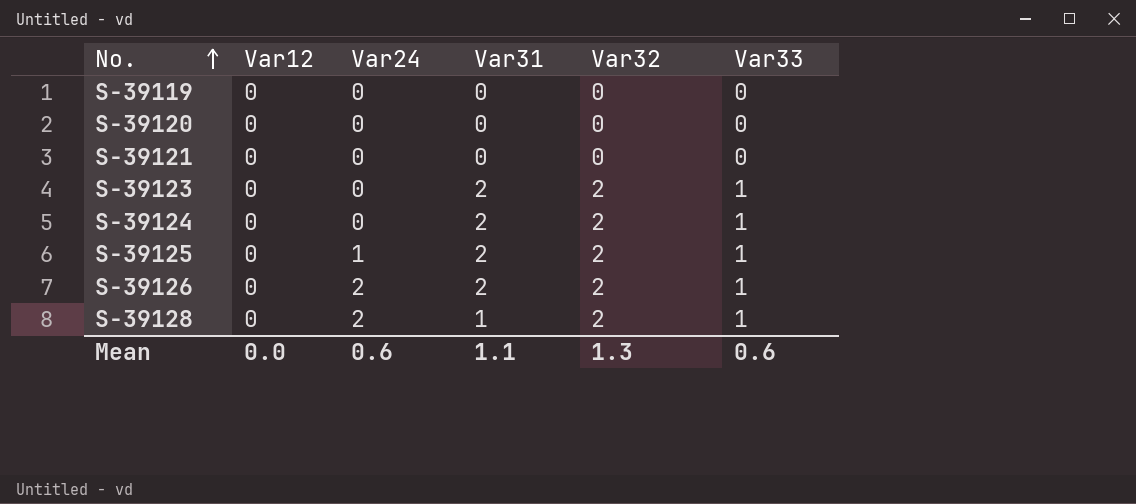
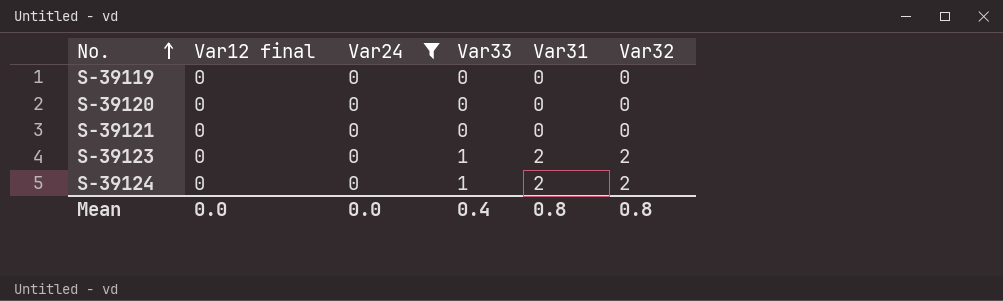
filter: none -> Var24 = 0
column name: Var12 -> Var12 final
column Var33 | position: 6 -> 4
Mean | Var24: 0.6 -> 0.0
Mean | Var33: 0.6 -> 0.4
Mean | Var31: 1.1 -> 0.8
Mean | Var32: 1.3 -> 0.8

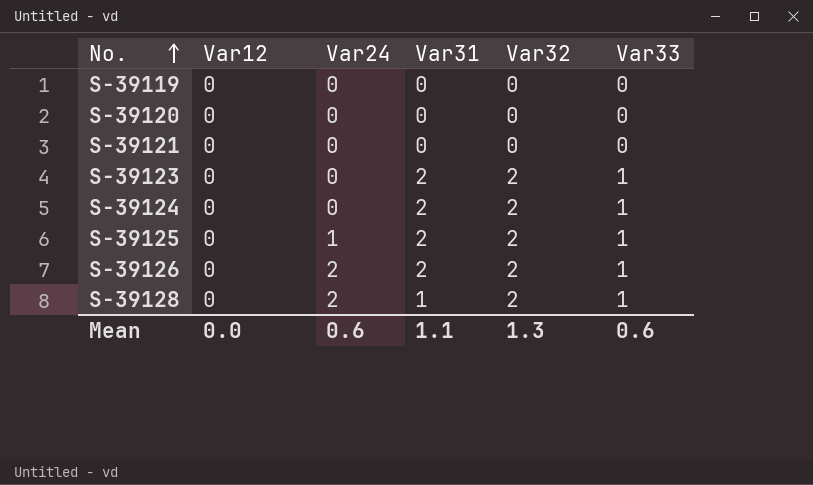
filter: Var24 = 0 -> none
column name: Var12 final -> Var12
column Var33 | position: 4 -> 6
Mean | Var24: 0.0 -> 0.6
Mean | Var31: 0.8 -> 1.1
Mean | Var32: 0.8 -> 1.3
Mean | Var33: 0.4 -> 0.6

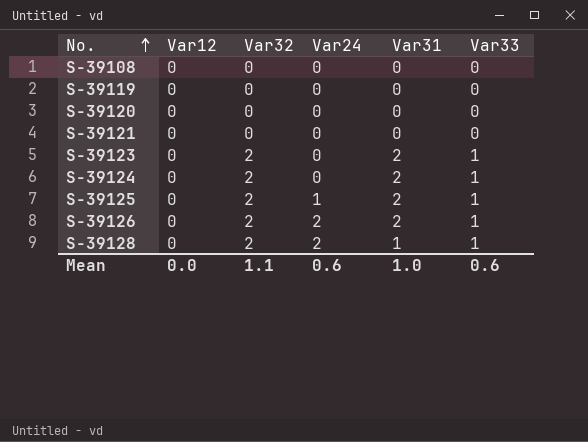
column Var32 | position: 5 -> 3
row S-39108: none -> 0 | 0 | 0 | 0 | 0
Mean | Var32: 1.3 -> 1.1
Mean | Var31: 1.1 -> 1.0

